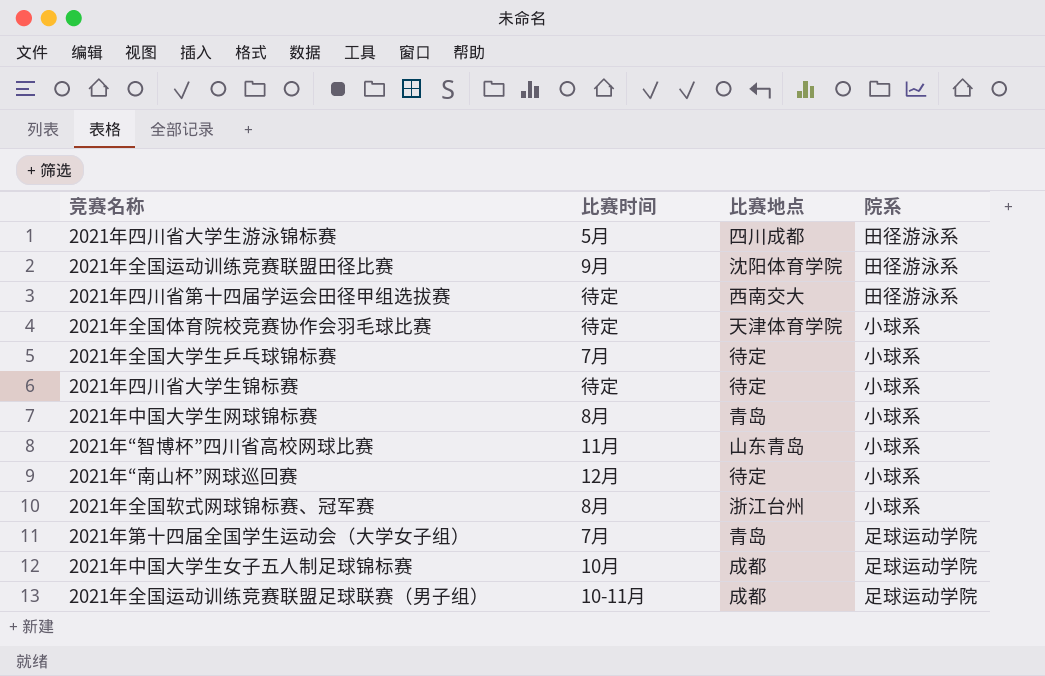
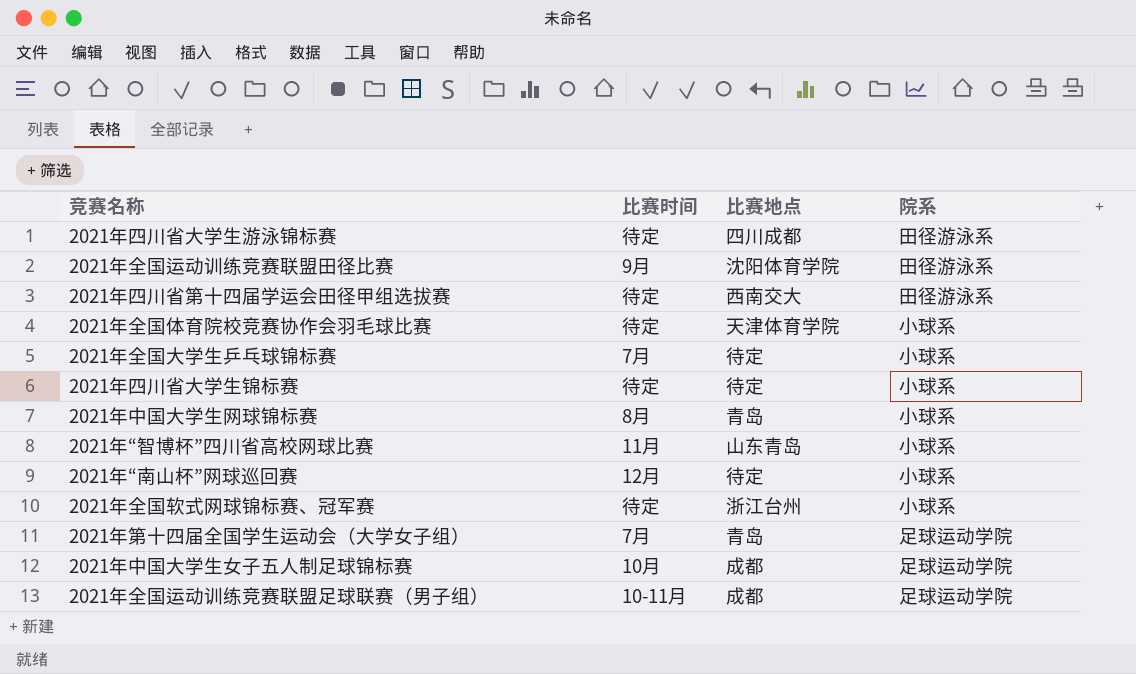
2021年四川省大学生游泳锦标赛 | 比赛时间: 5月 -> 待定
2021年全国软式网球锦标赛、冠军赛 | 比赛时间: 8月 -> 待定

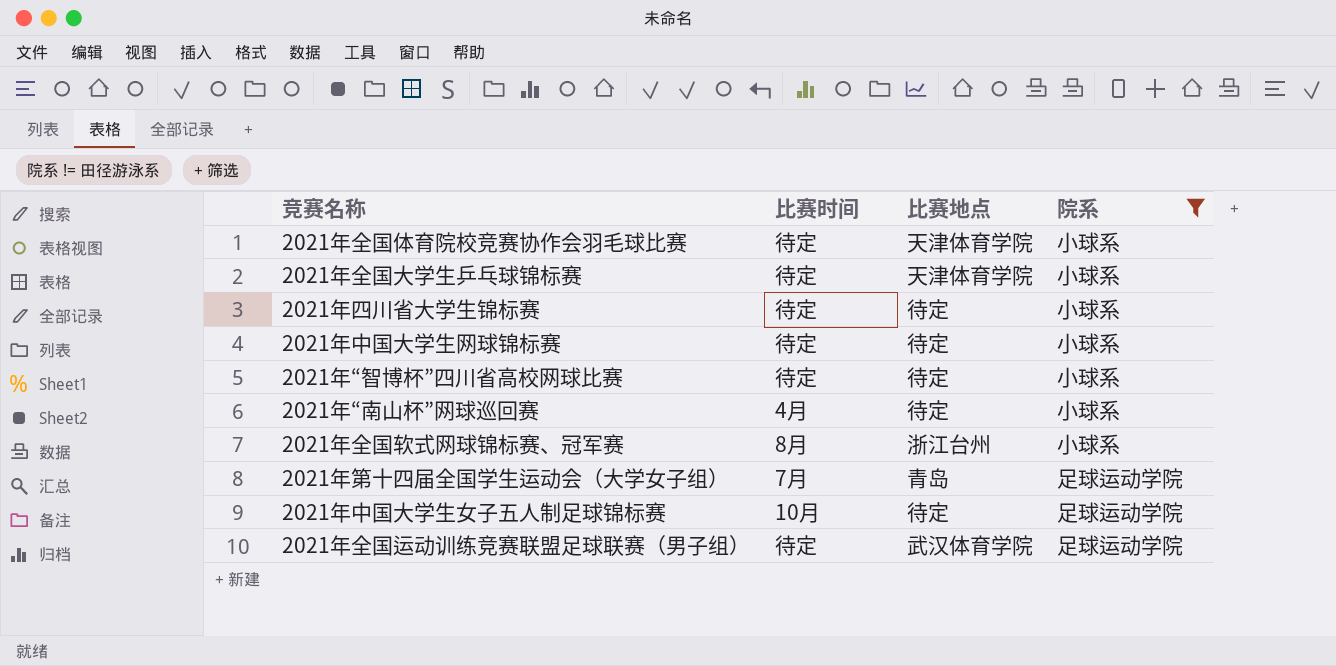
filter: none -> 院系 != 田径游泳系
2021年全国大学生乒乓球锦标赛 | 比赛时间: 7月 -> 待定
2021年全国大学生乒乓球锦标赛 | 比赛地点: 待定 -> 天津体育学院
2021年中国大学生网球锦标赛 | 比赛时间: 8月 -> 待定
2021年中国大学生网球锦标赛 | 比赛地点: 青岛 -> 待定
2021年“智博杯”四川省高校网球比赛 | 比赛时间: 11月 -> 待定
2021年“智博杯”四川省高校网球比赛 | 比赛地点: 山东青岛 -> 待定
2021年“南山杯”网球巡回赛 | 比赛时间: 12月 -> 4月
2021年全国软式网球锦标赛、冠军赛 | 比赛时间: 待定 -> 8月
2021年中国大学生女子五人制足球锦标赛 | 比赛地点: 成都 -> 待定
2021年全国运动训练竞赛联盟足球联赛（男子组） | 比赛时间: 10-11月 -> 待定
2021年全国运动训练竞赛联盟足球联赛（男子组） | 比赛地点: 成都 -> 武汉体育学院

